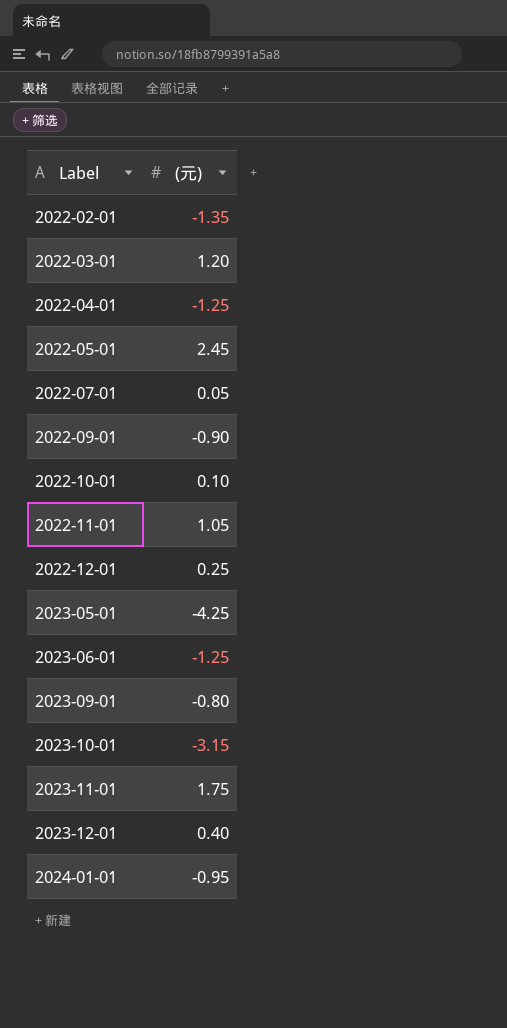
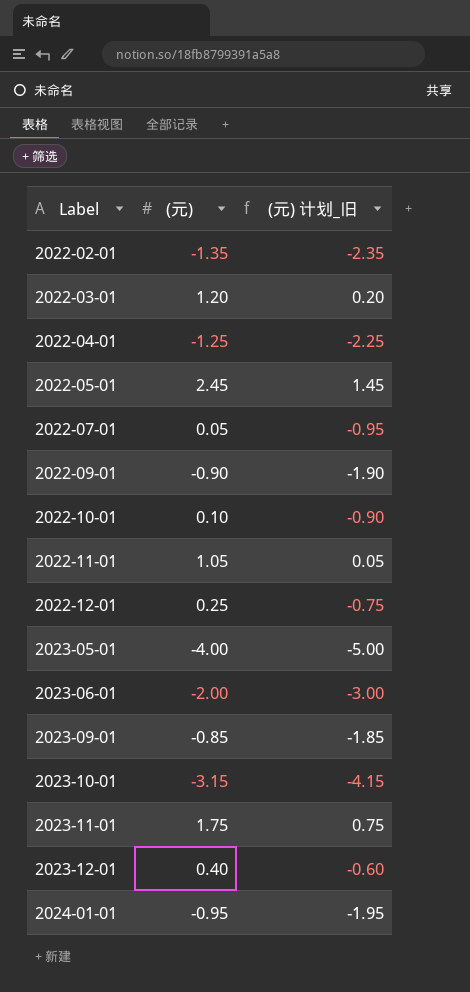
column (元) 计划_旧 | formula: none -> [(元)] - 1
2023-05-01 | (元): -4.25 -> -4.00
2023-06-01 | (元): -1.25 -> -2.00
2023-09-01 | (元): -0.80 -> -0.85

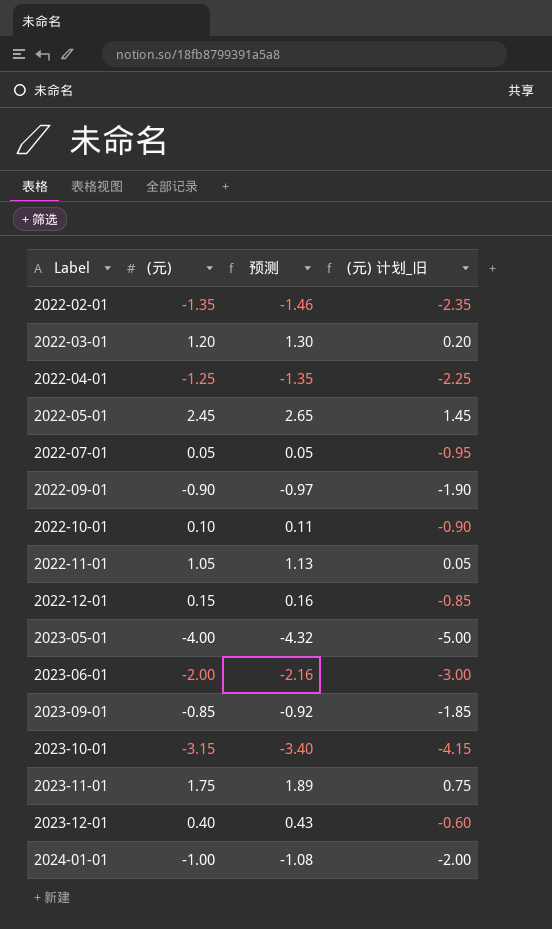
column 预测 | formula: none -> [(元)] * 1.08
2022-12-01 | (元): 0.25 -> 0.15
2022-12-01 | (元) 计划_旧: -0.75 -> -0.85
2024-01-01 | (元): -0.95 -> -1.00
2024-01-01 | (元) 计划_旧: -1.95 -> -2.00

